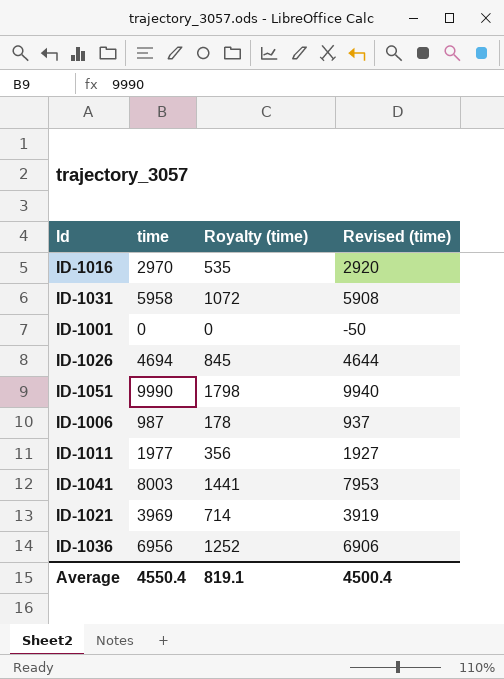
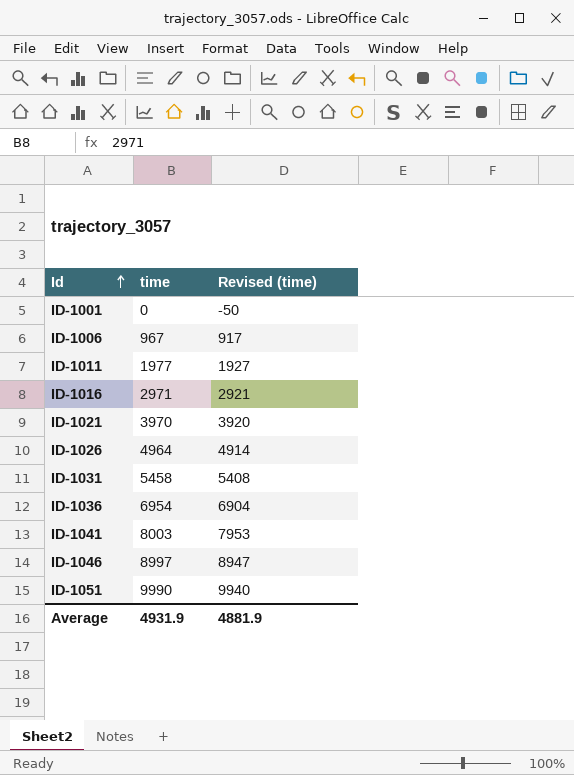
row order: none -> Id ascending
column Royalty (time) | formula: [time] * 0.18 -> none
ID-1006 | time: 987 -> 967
ID-1006 | Revised (time): 937 -> 917
ID-1016 | time: 2970 -> 2971
ID-1016 | Revised (time): 2920 -> 2921
ID-1021 | time: 3969 -> 3970
ID-1021 | Revised (time): 3919 -> 3920
ID-1026 | time: 4694 -> 4964
ID-1026 | Revised (time): 4644 -> 4914
ID-1031 | time: 5958 -> 5458
ID-1031 | Revised (time): 5908 -> 5408
ID-1036 | time: 6956 -> 6954
ID-1036 | Revised (time): 6906 -> 6904
row ID-1046: none -> 8997 | 8947
Average | time: 4550.4 -> 4931.9
Average | Revised (time): 4500.4 -> 4881.9

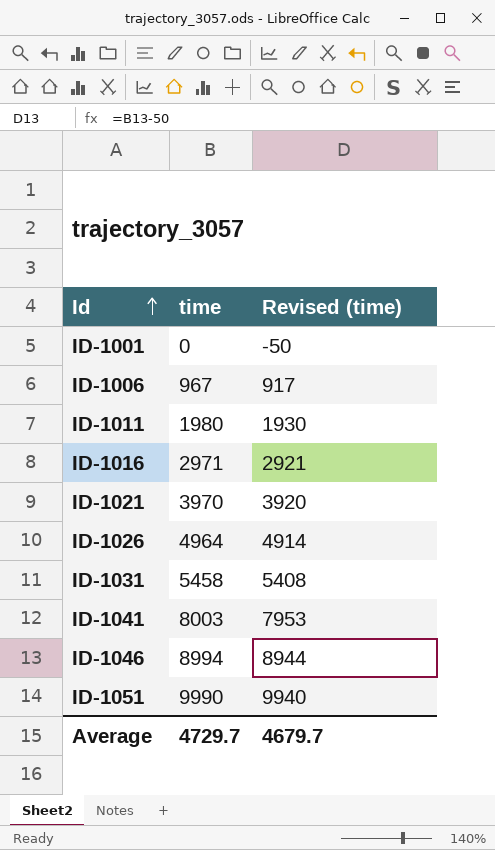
row ID-1036: 6954 | 6904 -> none
ID-1011 | time: 1977 -> 1980
ID-1011 | Revised (time): 1927 -> 1930
ID-1046 | time: 8997 -> 8994
ID-1046 | Revised (time): 8947 -> 8944
Average | time: 4931.9 -> 4729.7
Average | Revised (time): 4881.9 -> 4679.7

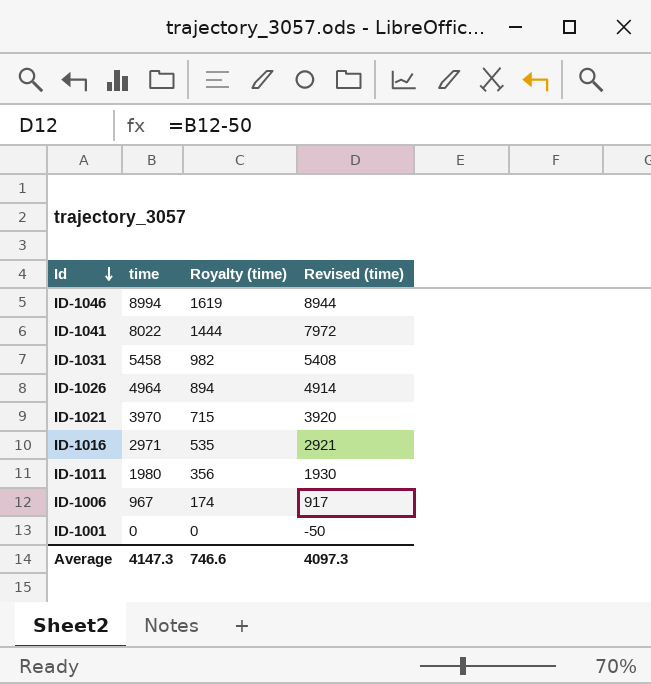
row order: Id ascending -> Id descending
column Royalty (time) | formula: none -> [time] * 0.18
row ID-1051: 9990 | 9940 -> none
ID-1041 | time: 8003 -> 8022
ID-1041 | Revised (time): 7953 -> 7972
Average | time: 4729.7 -> 4147.3
Average | Revised (time): 4679.7 -> 4097.3

